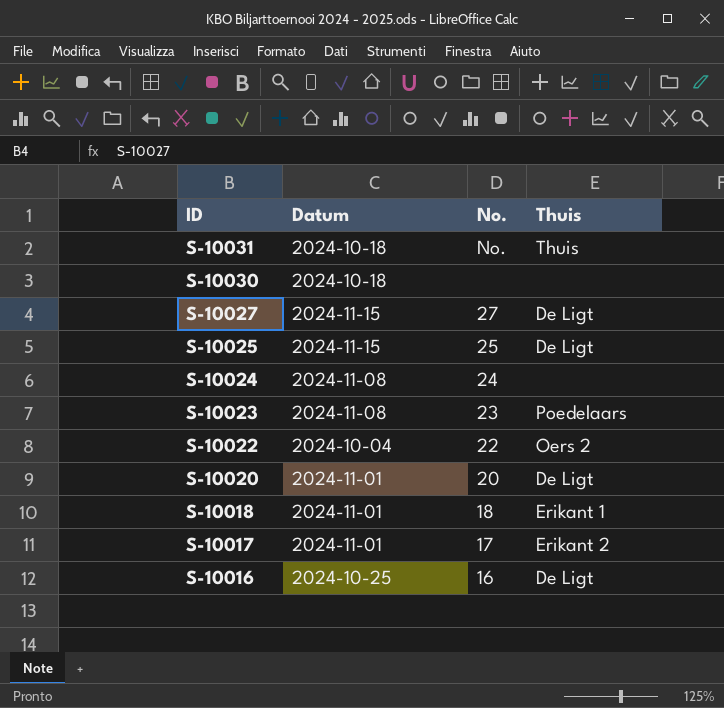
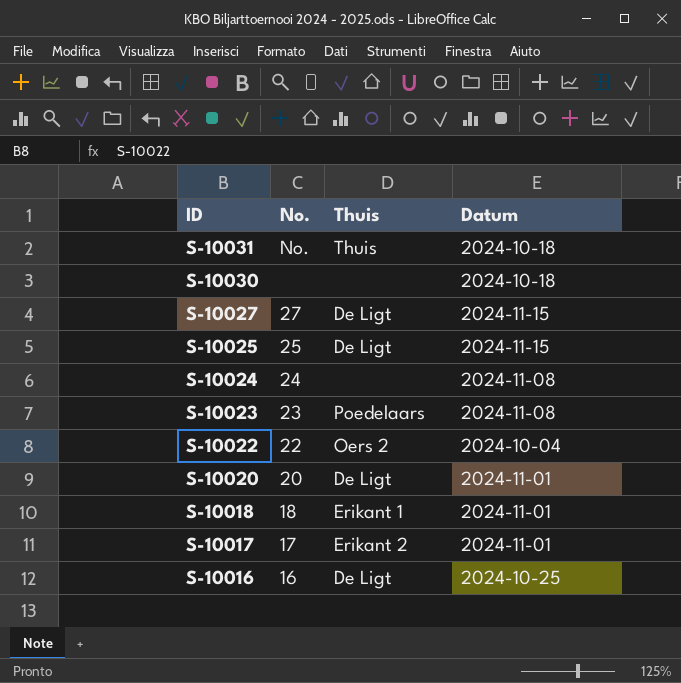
column Datum | position: 2 -> 4

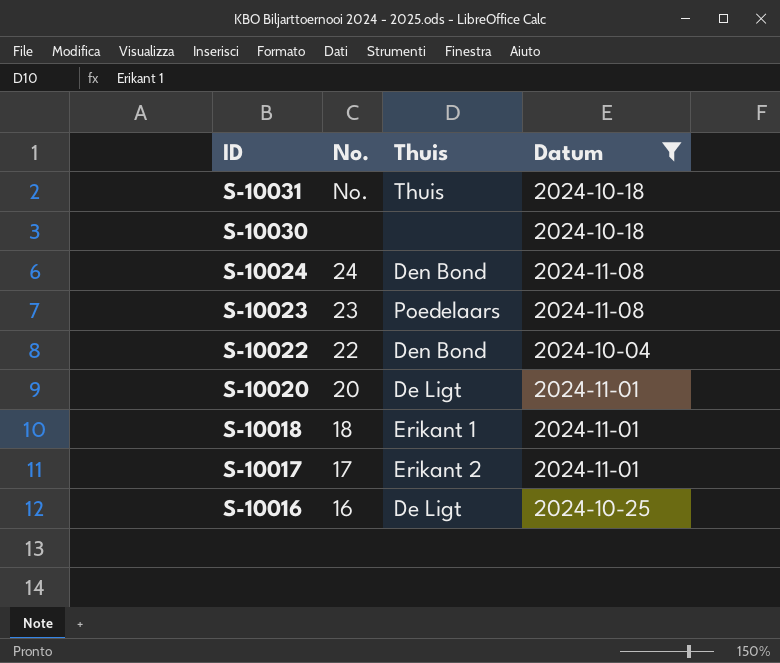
filter: none -> Datum != 2024-11-15
S-10024 | Thuis: none -> Den Bond
S-10022 | Thuis: Oers 2 -> Den Bond

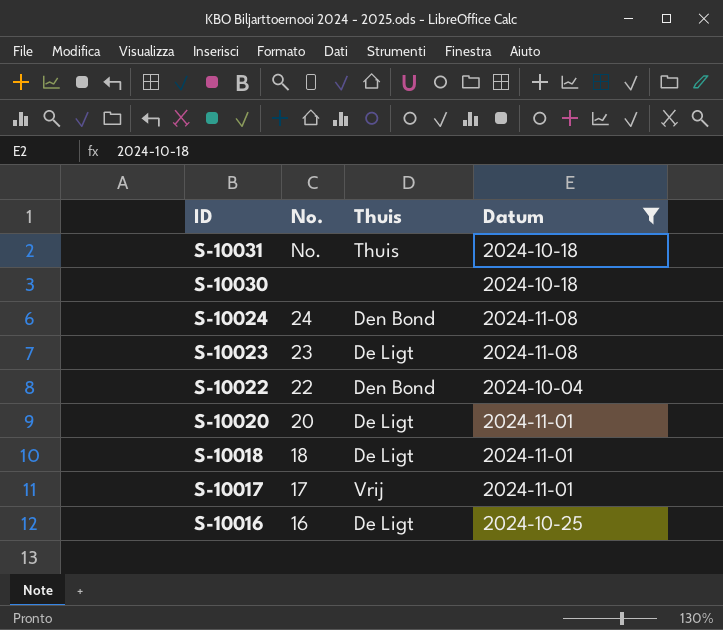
S-10023 | Thuis: Poedelaars -> De Ligt
S-10018 | Thuis: Erikant 1 -> De Ligt
S-10017 | Thuis: Erikant 2 -> Vrij

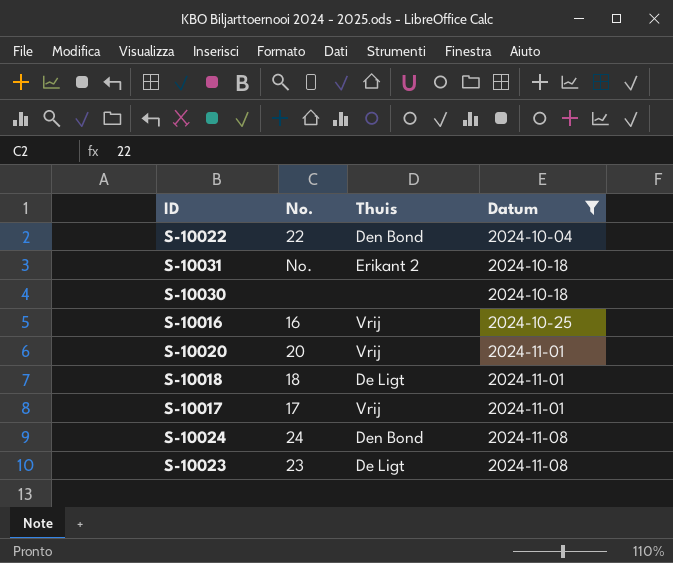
row order: ID descending -> Datum ascending
S-10031 | Thuis: Thuis -> Erikant 2
S-10016 | Thuis: De Ligt -> Vrij
S-10020 | Thuis: De Ligt -> Vrij

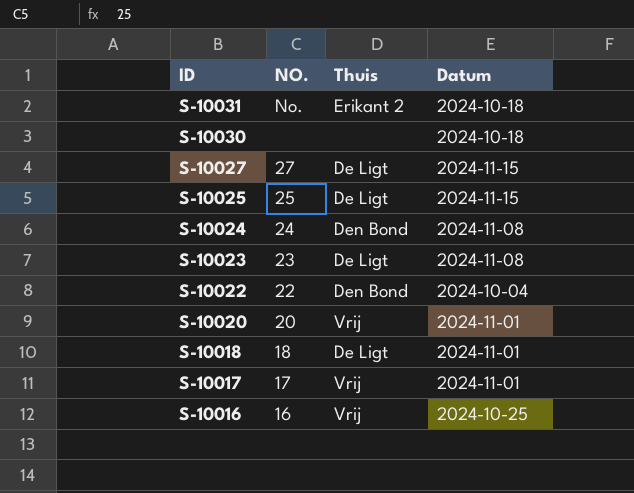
filter: Datum != 2024-11-15 -> none
row order: Datum ascending -> ID descending
column name: No. -> NO.

